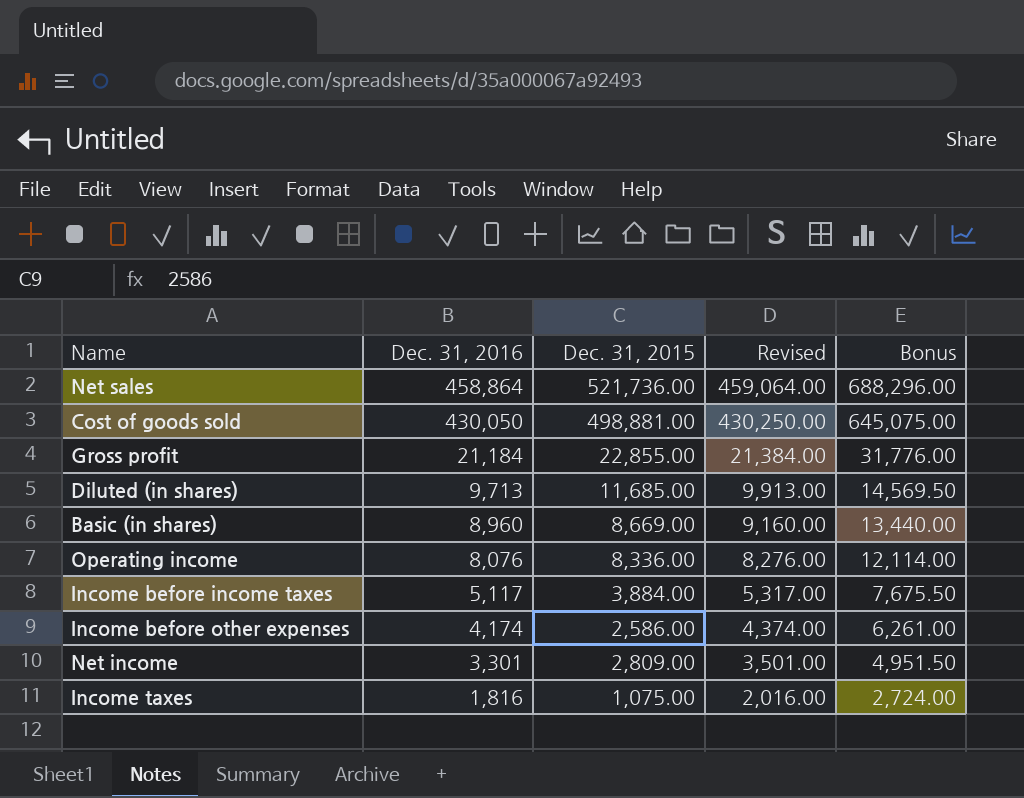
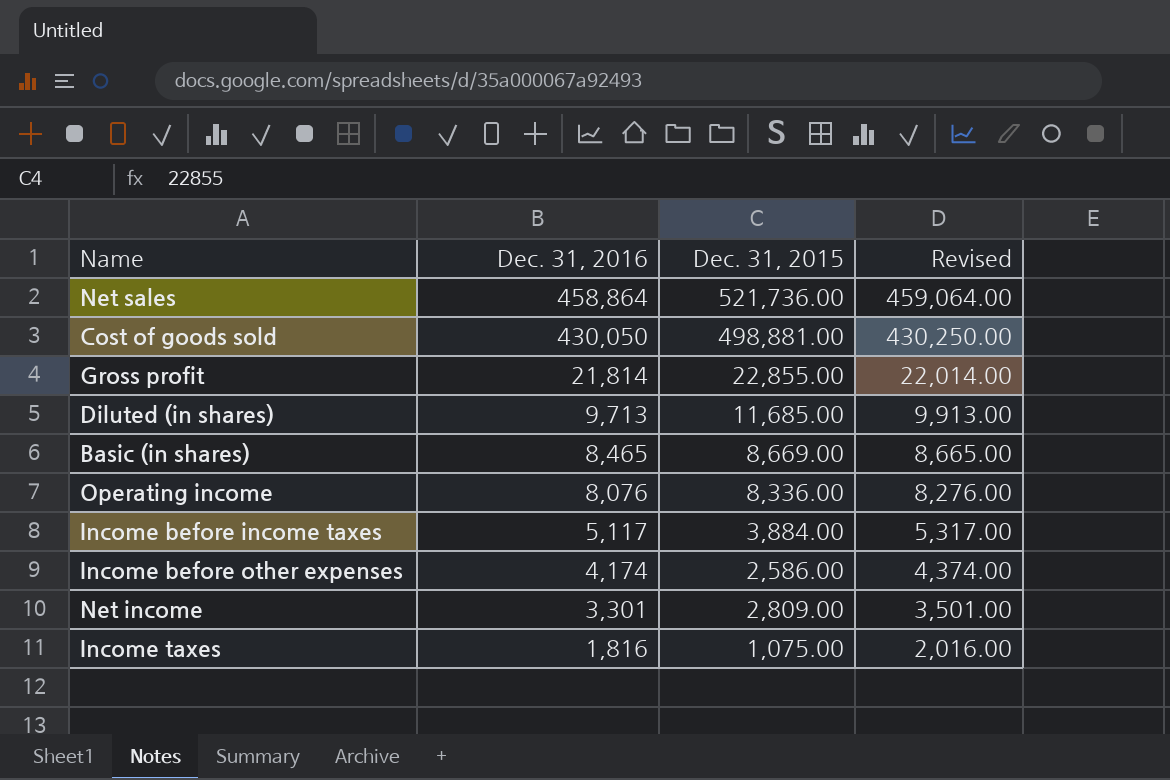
column Bonus | formula: [Dec. 31, 2016] * 1.5 -> none
Gross profit | Dec. 31, 2016: 21,184 -> 21,814
Gross profit | Revised: 21,384.00 -> 22,014.00
Basic (in shares) | Dec. 31, 2016: 8,960 -> 8,465
Basic (in shares) | Revised: 9,160.00 -> 8,665.00

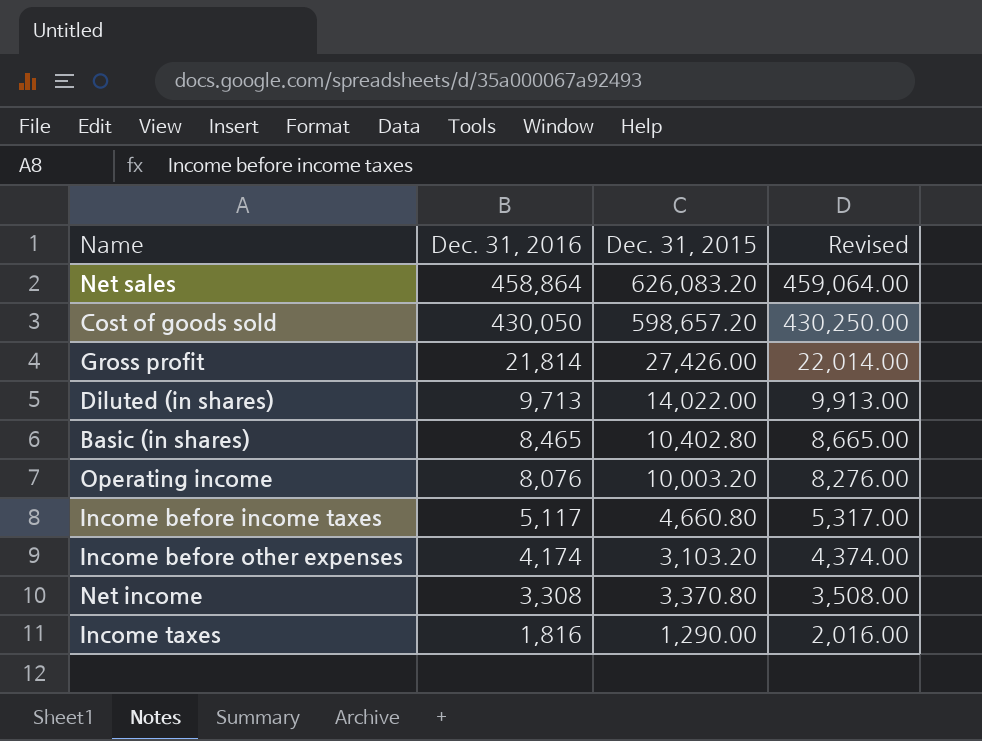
Net sales | Dec. 31, 2015: 521,736.00 -> 626,083.20
Cost of goods sold | Dec. 31, 2015: 498,881.00 -> 598,657.20
Gross profit | Dec. 31, 2015: 22,855.00 -> 27,426.00
Diluted (in shares) | Dec. 31, 2015: 11,685.00 -> 14,022.00
Basic (in shares) | Dec. 31, 2015: 8,669.00 -> 10,402.80
Operating income | Dec. 31, 2015: 8,336.00 -> 10,003.20
Income before income taxes | Dec. 31, 2015: 3,884.00 -> 4,660.80
Income before other expenses | Dec. 31, 2015: 2,586.00 -> 3,103.20
Net income | Dec. 31, 2016: 3,301 -> 3,308
Net income | Dec. 31, 2015: 2,809.00 -> 3,370.80
Net income | Revised: 3,501.00 -> 3,508.00
Income taxes | Dec. 31, 2015: 1,075.00 -> 1,290.00

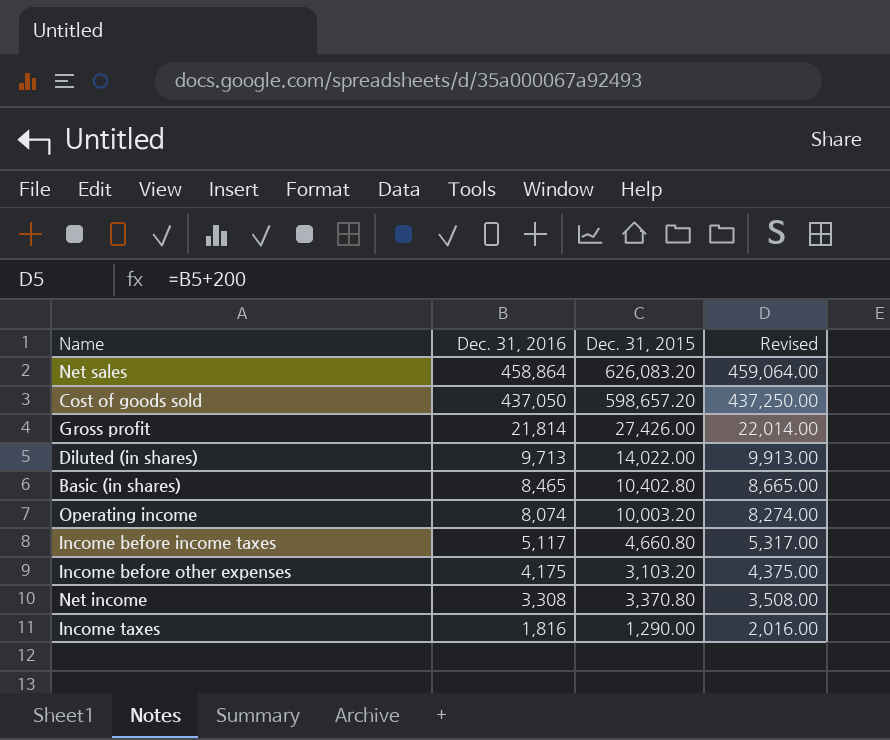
Cost of goods sold | Dec. 31, 2016: 430,050 -> 437,050
Cost of goods sold | Revised: 430,250.00 -> 437,250.00
Operating income | Dec. 31, 2016: 8,076 -> 8,074
Operating income | Revised: 8,276.00 -> 8,274.00
Income before other expenses | Dec. 31, 2016: 4,174 -> 4,175
Income before other expenses | Revised: 4,374.00 -> 4,375.00

